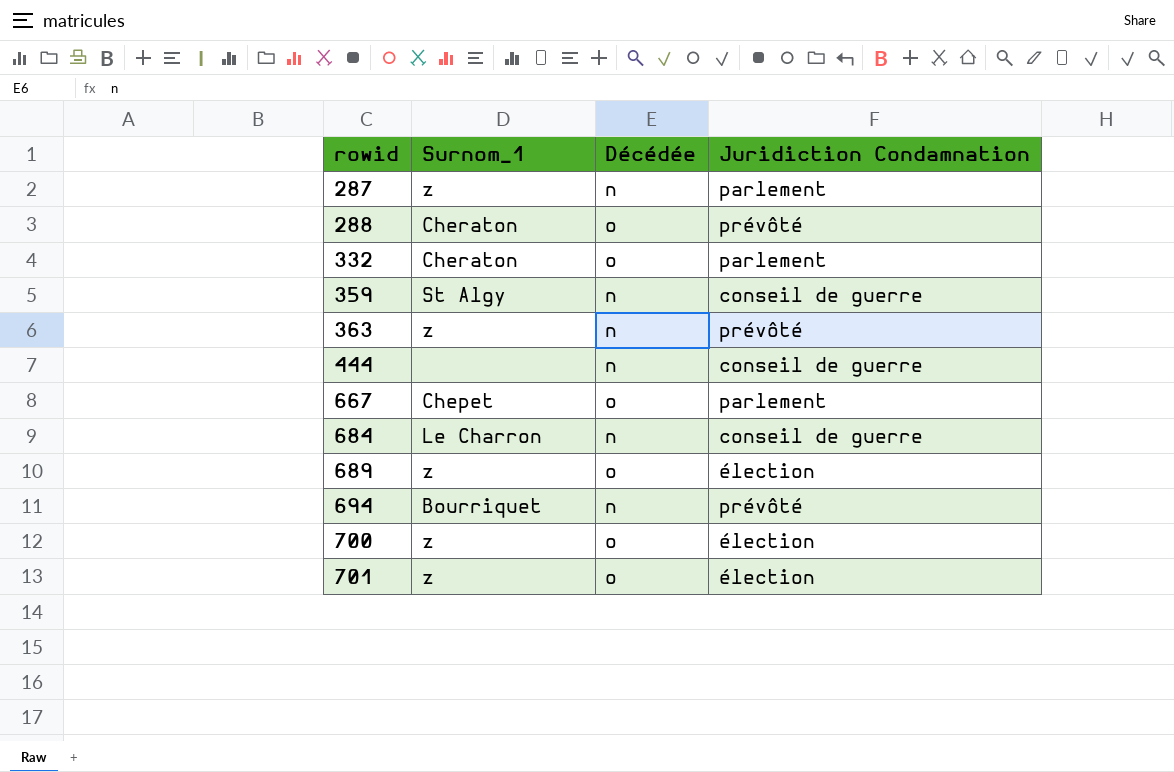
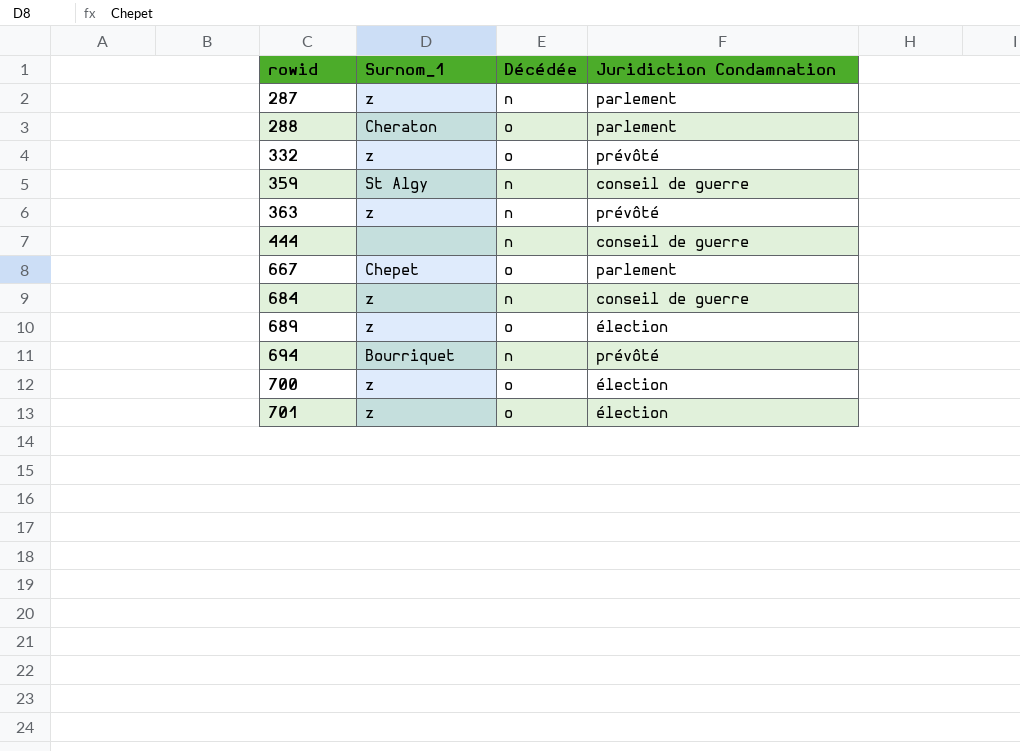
288 | Juridiction Condamnation: prévôté -> parlement
332 | Surnom_1: Cheraton -> z
332 | Juridiction Condamnation: parlement -> prévôté
684 | Surnom_1: Le Charron -> z

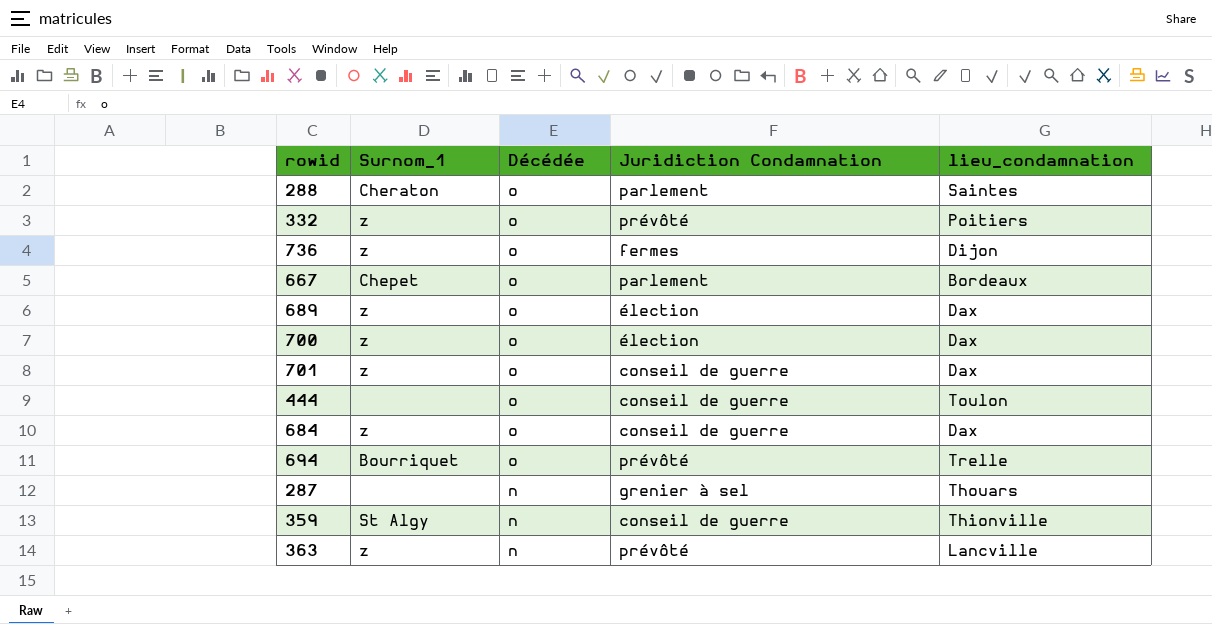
row order: rowid ascending -> Décédée descending
column lieu_condamnation | position: none -> 5
row 736: none -> z | o | fermes | Dijon
701 | Juridiction Condamnation: élection -> conseil de guerre
444 | Décédée: n -> o
684 | Décédée: n -> o
694 | Décédée: n -> o
287 | Surnom_1: z -> none
287 | Juridiction Condamnation: parlement -> grenier à sel

